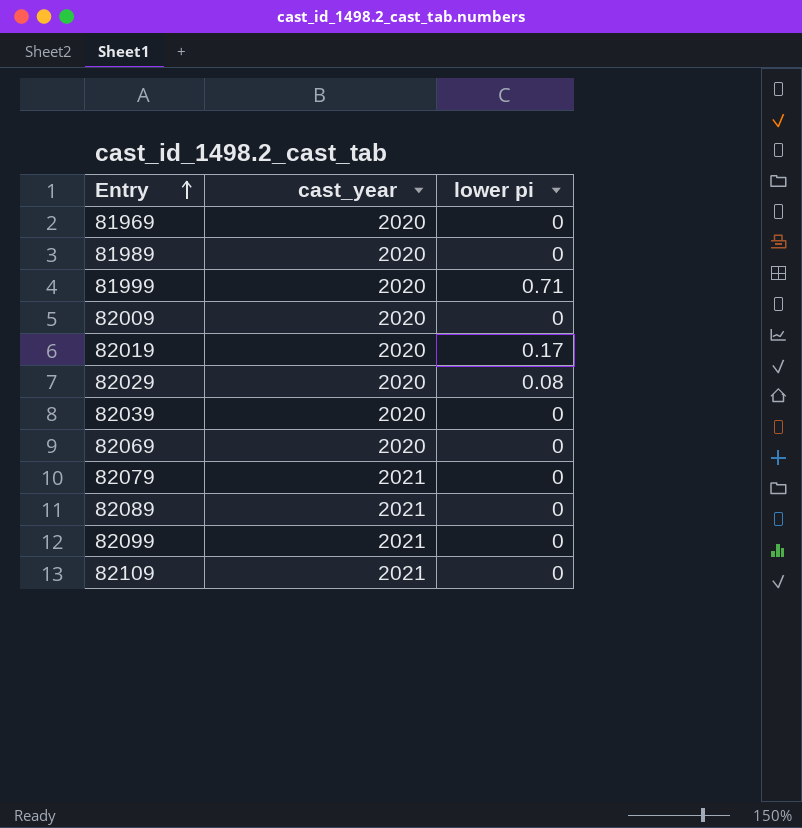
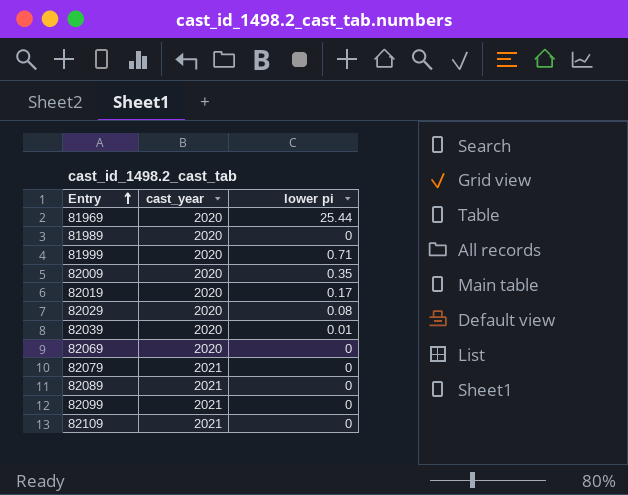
81969 | lower pi: 0 -> 25.44
82009 | lower pi: 0 -> 0.35
82039 | lower pi: 0 -> 0.01

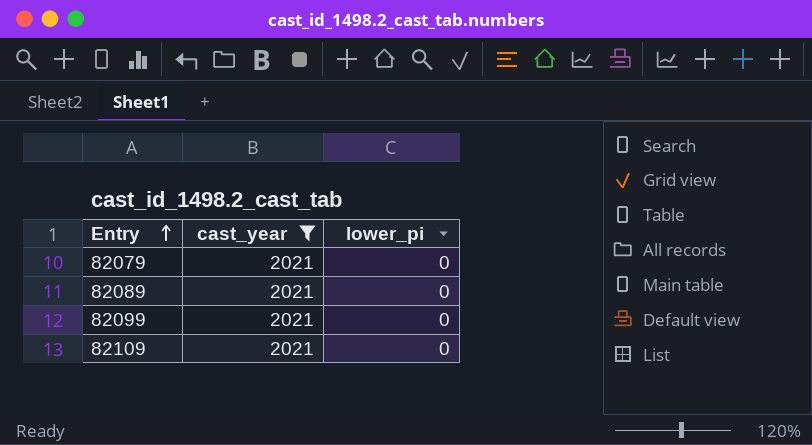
filter: none -> cast_year = 2021
column name: lower pi -> lower_pi

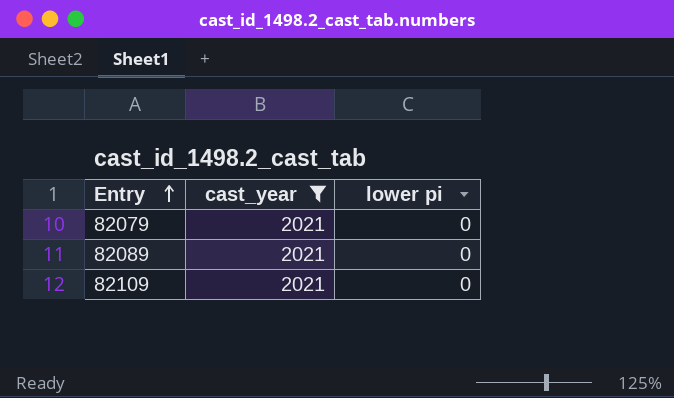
column name: lower_pi -> lower pi
row 82099: 2021 | 0 -> none

